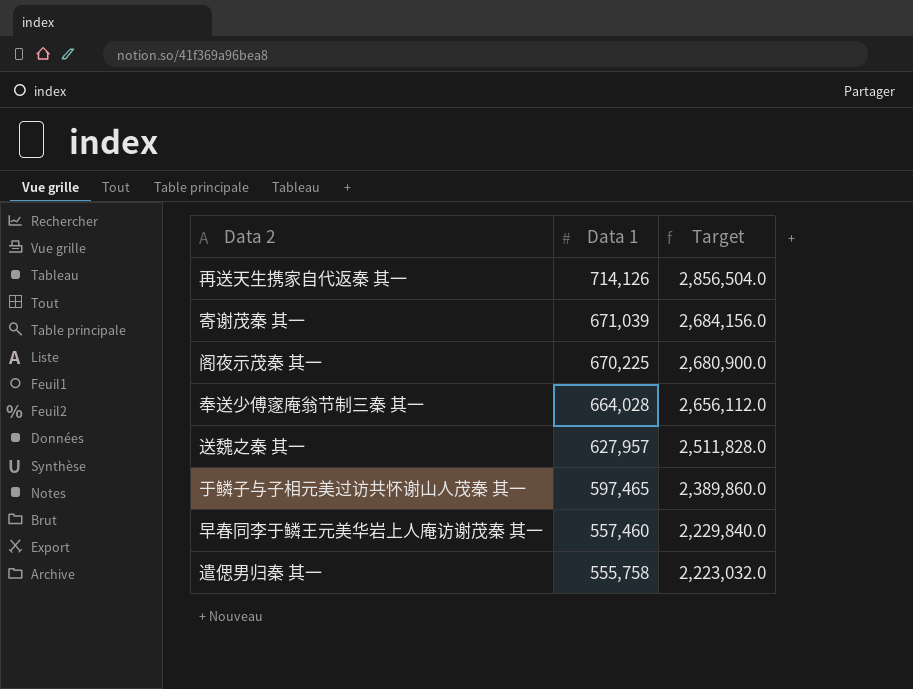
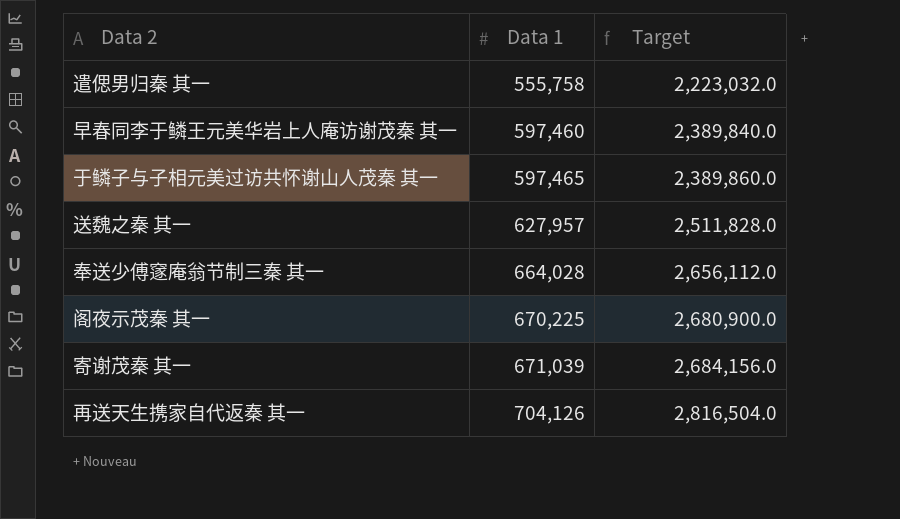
row order: Data 1 descending -> Data 1 ascending
早春同李于鳞王元美华岩上人庵访谢茂秦 其一 | Data 1: 557,460 -> 597,460
早春同李于鳞王元美华岩上人庵访谢茂秦 其一 | Target: 2,229,840.0 -> 2,389,840.0
再送天生携家自代返秦 其一 | Data 1: 714,126 -> 704,126
再送天生携家自代返秦 其一 | Target: 2,856,504.0 -> 2,816,504.0

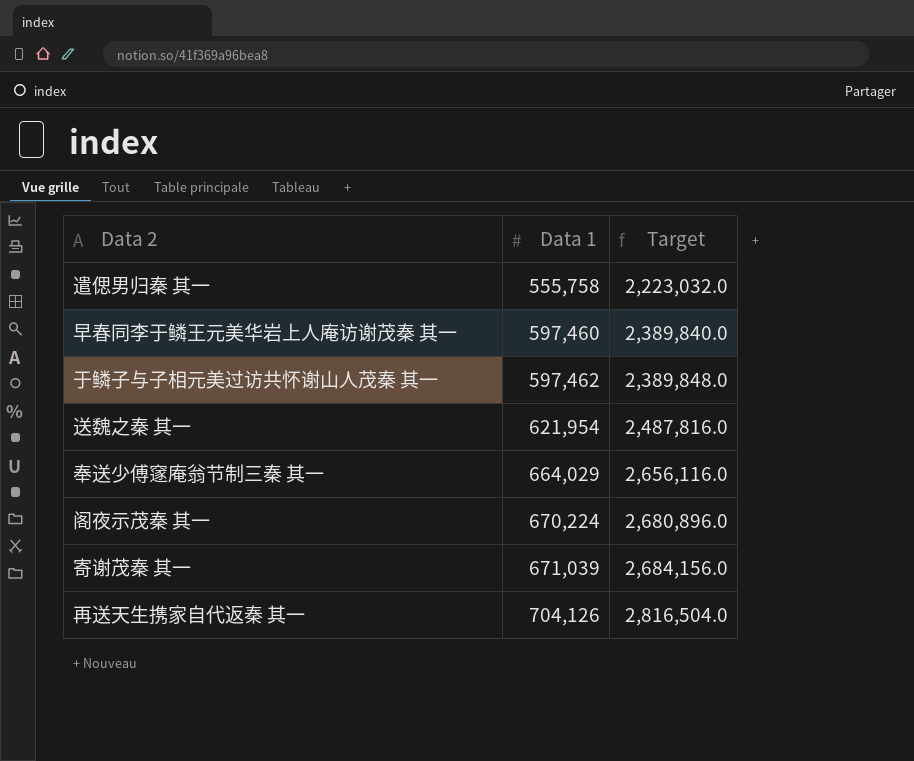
于鳞子与子相元美过访共怀谢山人茂秦 其一 | Data 1: 597,465 -> 597,462
于鳞子与子相元美过访共怀谢山人茂秦 其一 | Target: 2,389,860.0 -> 2,389,848.0
送魏之秦 其一 | Data 1: 627,957 -> 621,954
送魏之秦 其一 | Target: 2,511,828.0 -> 2,487,816.0
奉送少傅䆳庵翁节制三秦 其一 | Data 1: 664,028 -> 664,029
奉送少傅䆳庵翁节制三秦 其一 | Target: 2,656,112.0 -> 2,656,116.0
阁夜示茂秦 其一 | Data 1: 670,225 -> 670,224
阁夜示茂秦 其一 | Target: 2,680,900.0 -> 2,680,896.0

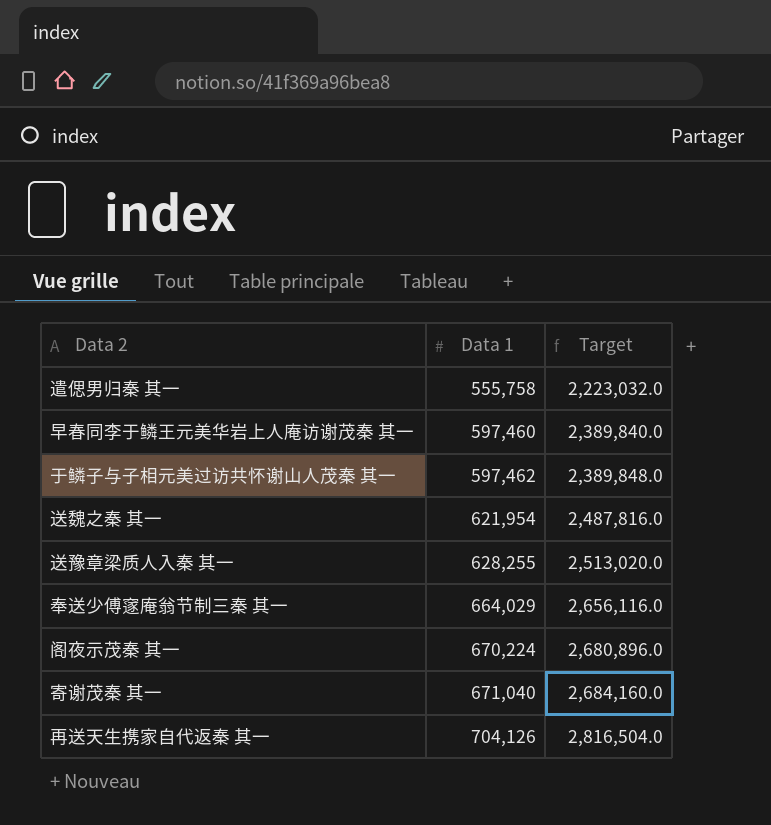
row 送豫章梁质人入秦 其一: none -> 628,255 | 2,513,020.0
寄谢茂秦 其一 | Data 1: 671,039 -> 671,040
寄谢茂秦 其一 | Target: 2,684,156.0 -> 2,684,160.0

